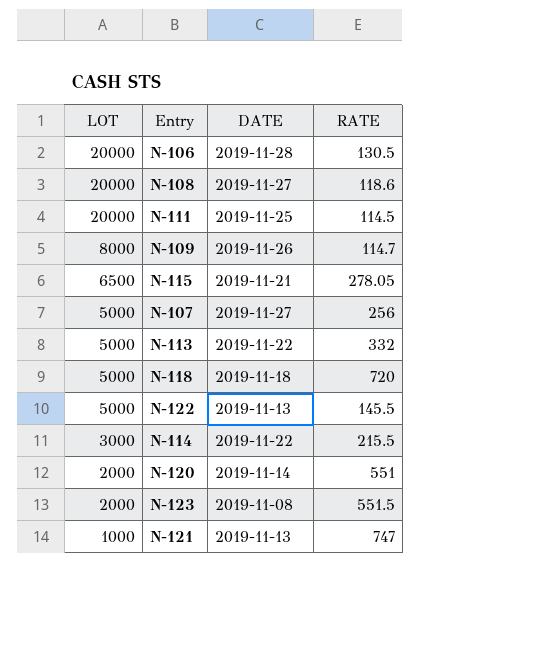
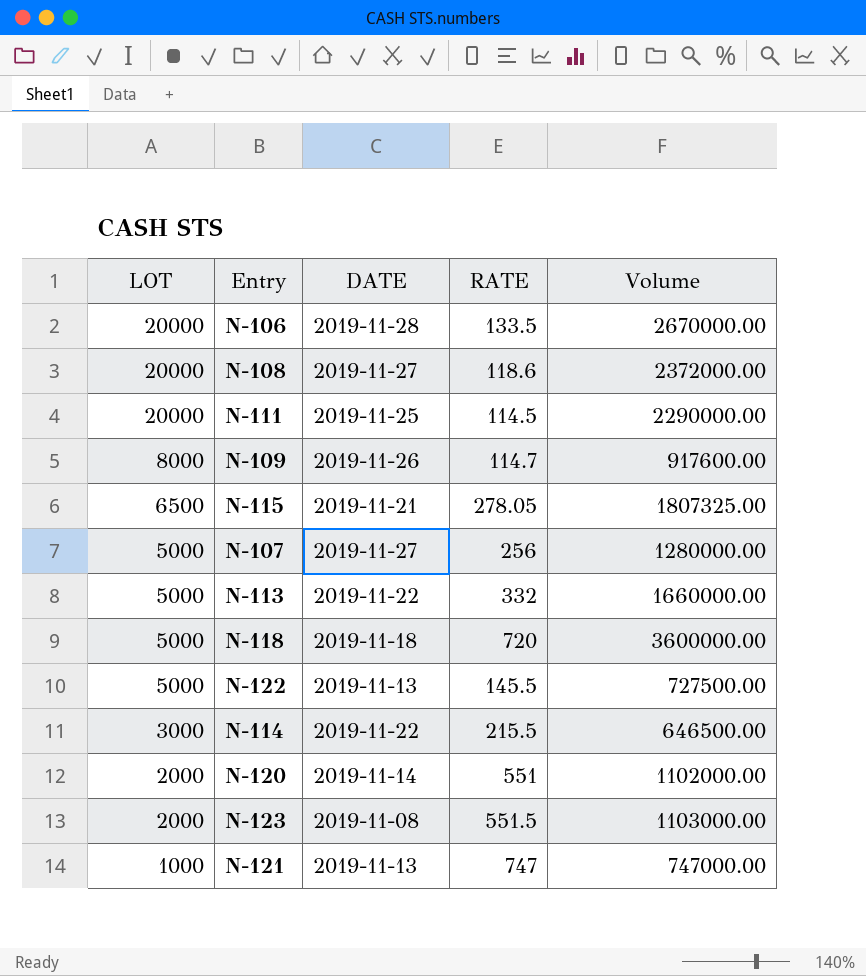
column Volume | formula: none -> [LOT] * [RATE]
N-106 | RATE: 130.5 -> 133.5

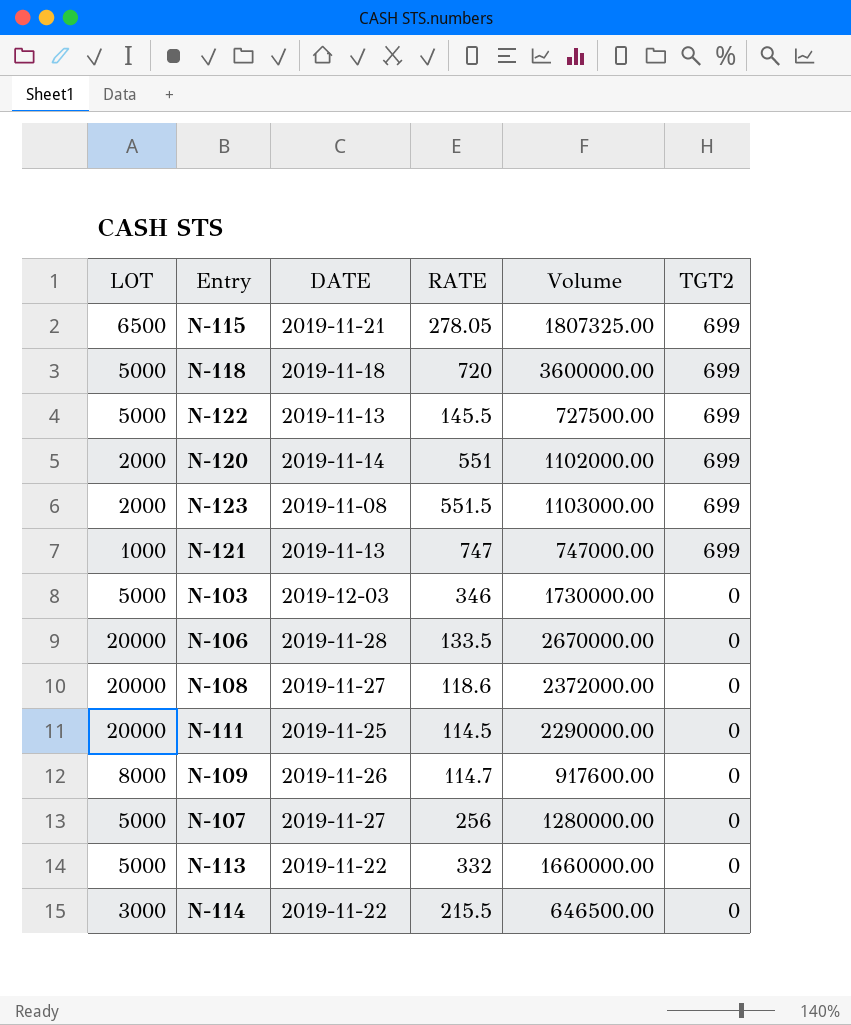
row order: LOT descending -> TGT2 descending
column TGT2 | position: none -> 6
row N-103: none -> 5000 | 2019-12-03 | 346 | 1730000.00 | 0

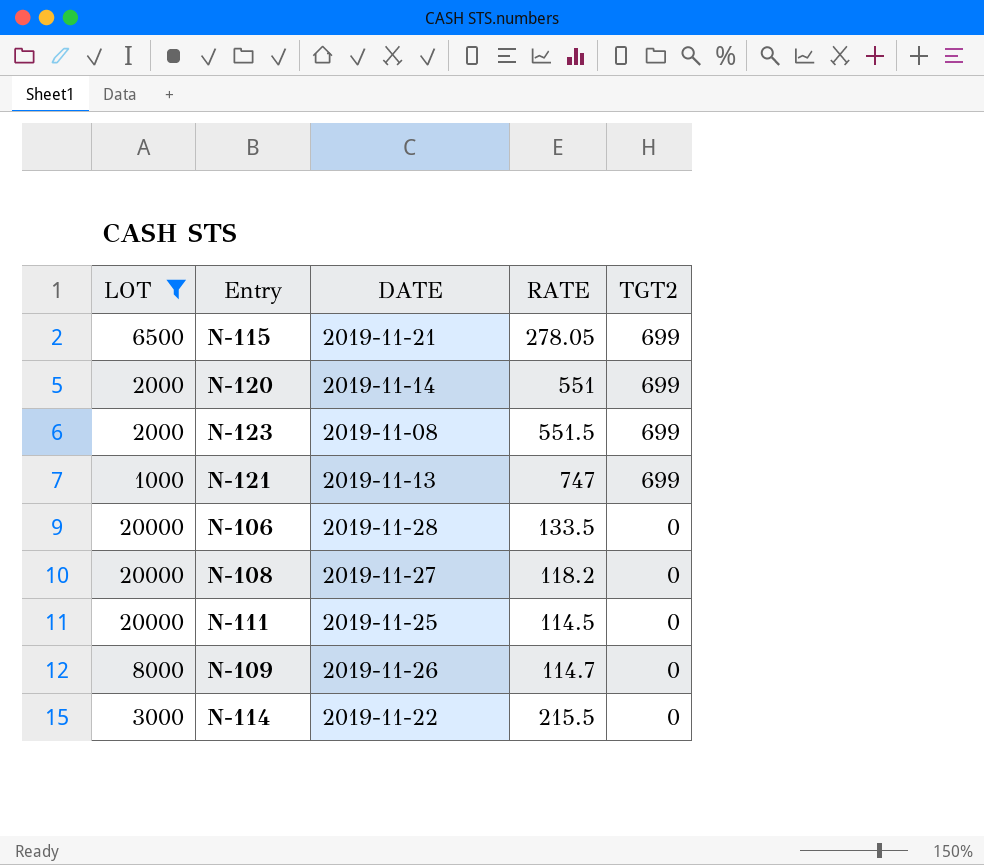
filter: none -> LOT != 5000
column Volume | formula: [LOT] * [RATE] -> none
N-108 | RATE: 118.6 -> 118.2

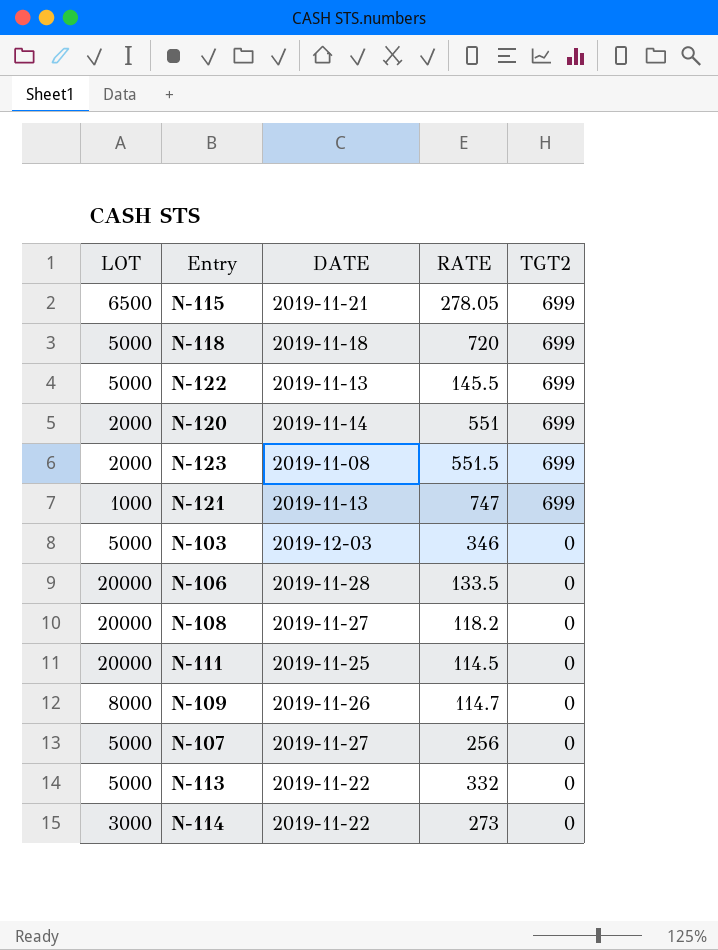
filter: LOT != 5000 -> none
N-114 | RATE: 215.5 -> 273

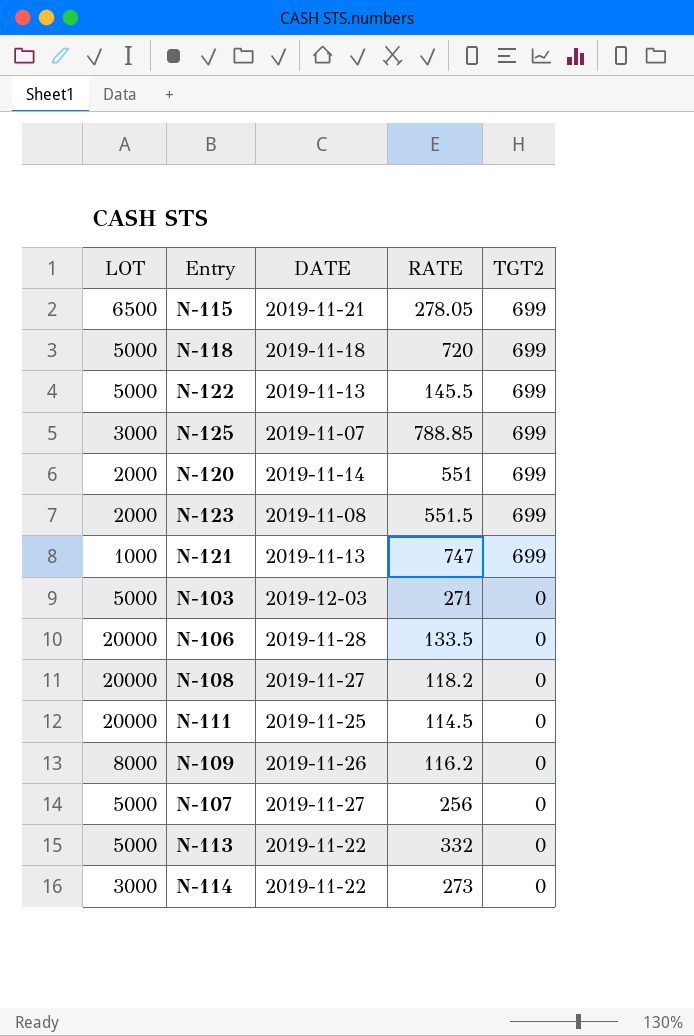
row N-125: none -> 3000 | 2019-11-07 | 788.85 | 699
N-103 | RATE: 346 -> 271
N-109 | RATE: 114.7 -> 116.2

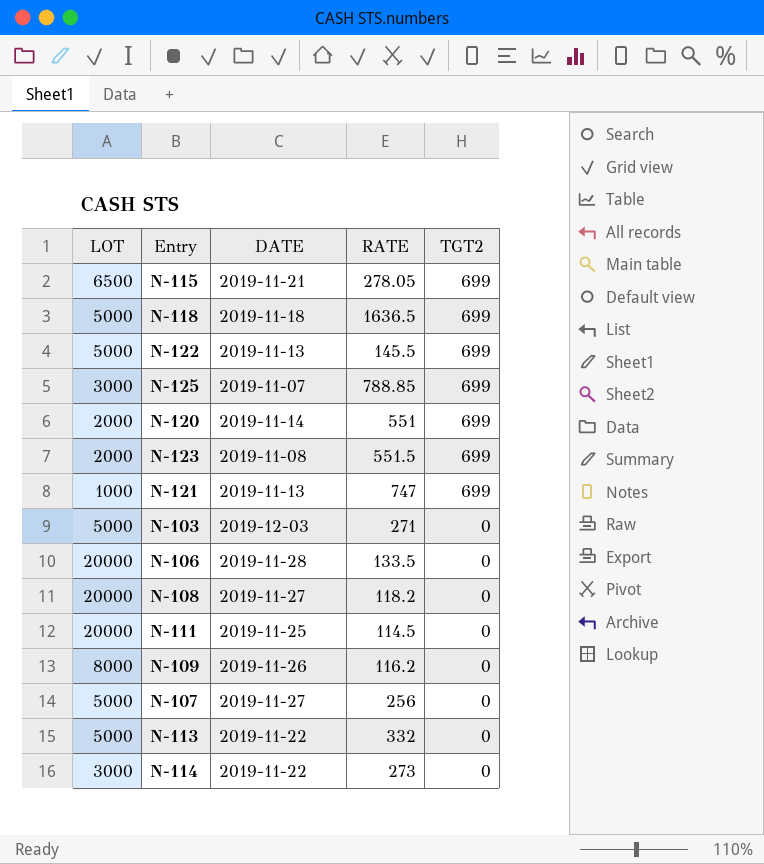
N-118 | RATE: 720 -> 1636.5

